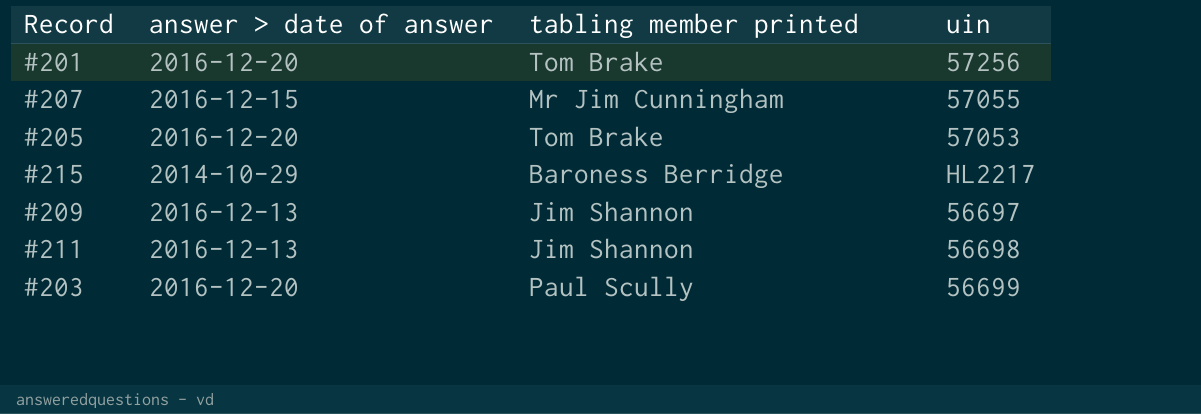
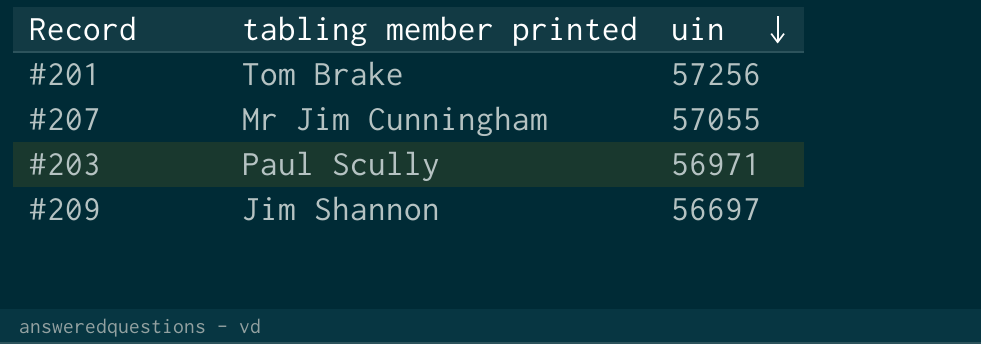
row order: none -> uin descending
column answer > date of answer | position: 2 -> none
row #205: 2016-12-20 | Tom Brake | 57053 -> none
row #215: 2014-10-29 | Baroness Berridge | HL2217 -> none
row #211: 2016-12-13 | Jim Shannon | 56698 -> none
#203 | uin: 56699 -> 56971

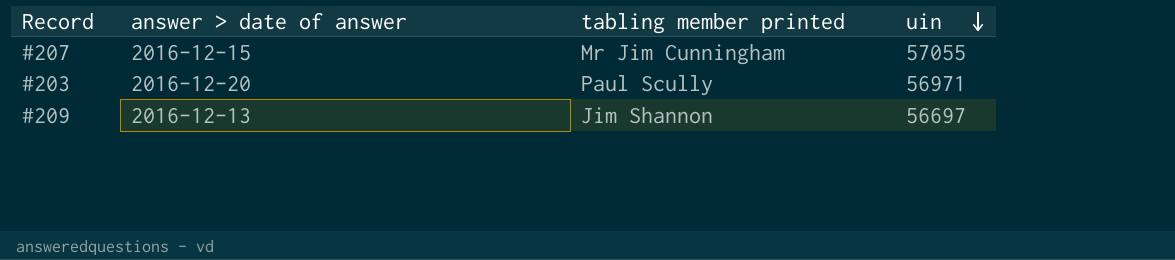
column answer > date of answer | position: none -> 2
row #201: Tom Brake | 57256 -> none

